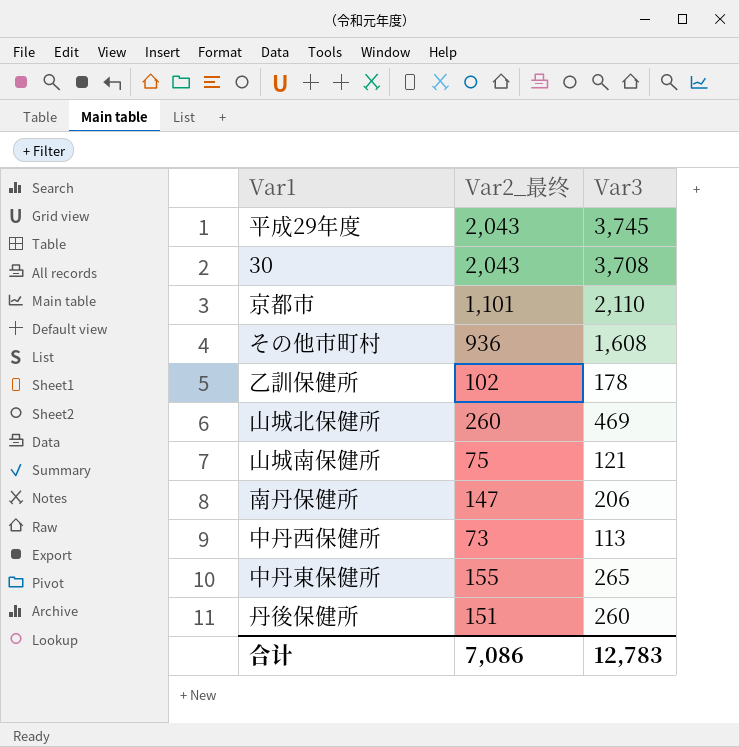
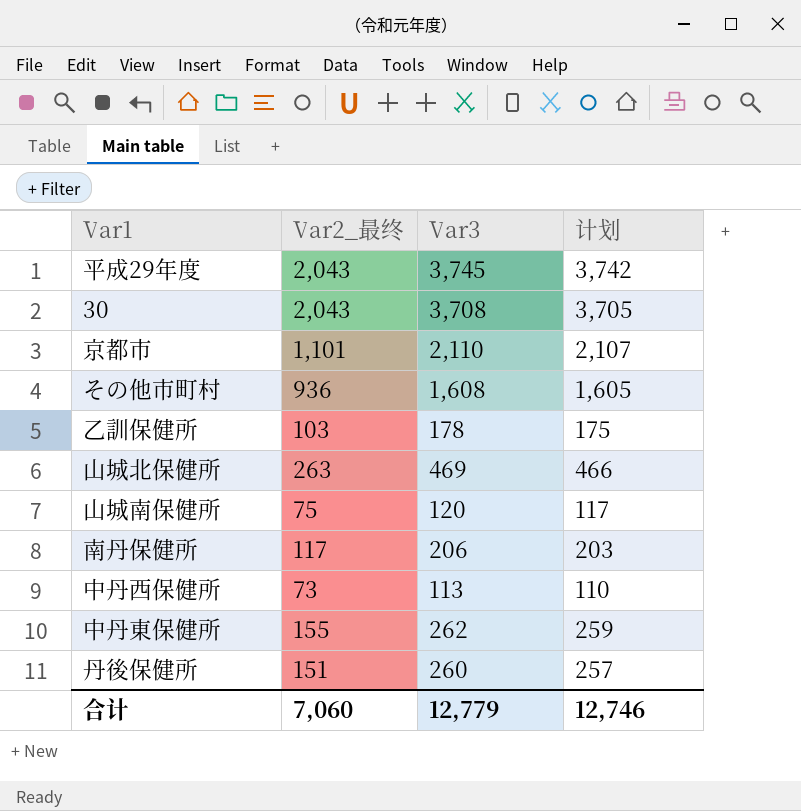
column 计划 | formula: none -> [Var3] - 3
乙訓保健所 | Var2_最终: 102 -> 103
山城北保健所 | Var2_最终: 260 -> 263
山城南保健所 | Var3: 121 -> 120
南丹保健所 | Var2_最终: 147 -> 117
中丹東保健所 | Var3: 265 -> 262
合计 | Var2_最终: 7,086 -> 7,060
合计 | Var3: 12,783 -> 12,779

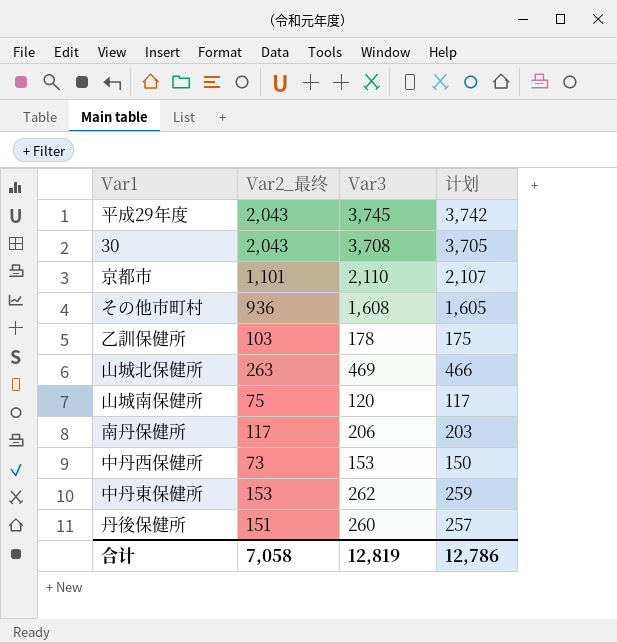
中丹西保健所 | Var3: 113 -> 153
中丹西保健所 | 计划: 110 -> 150
中丹東保健所 | Var2_最终: 155 -> 153
合计 | Var2_最终: 7,060 -> 7,058
合计 | Var3: 12,779 -> 12,819
合计 | 计划: 12,746 -> 12,786

